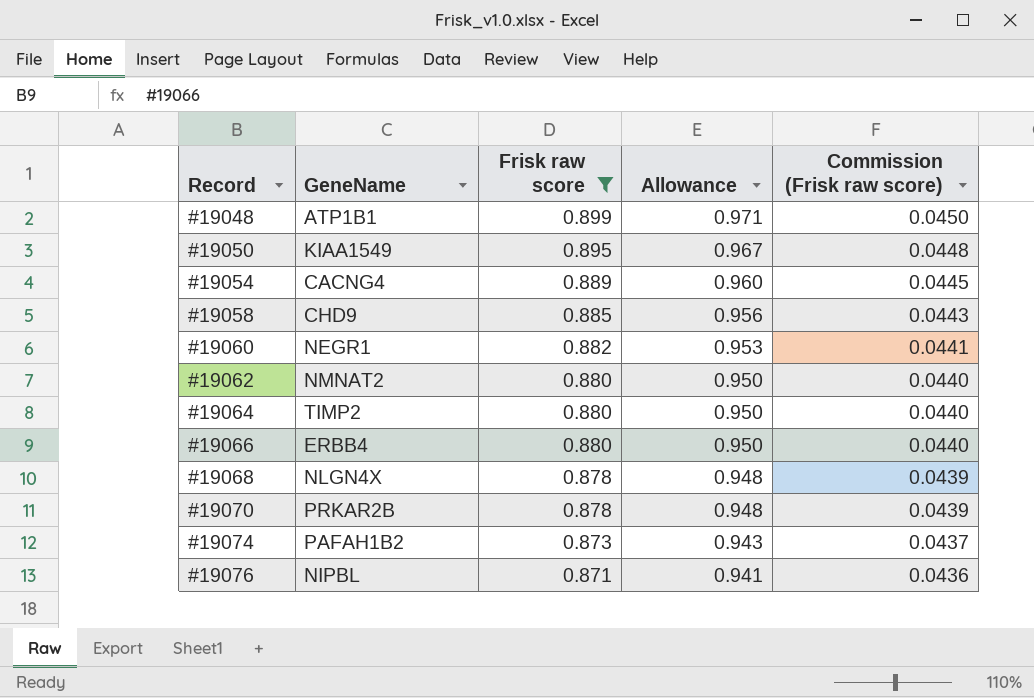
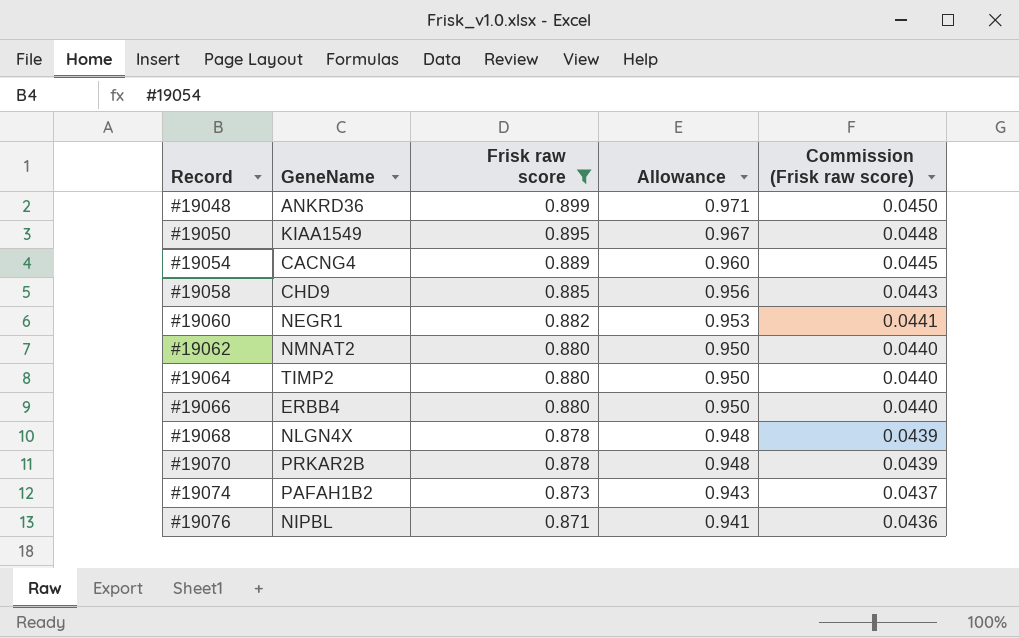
#19048 | GeneName: ATP1B1 -> ANKRD36

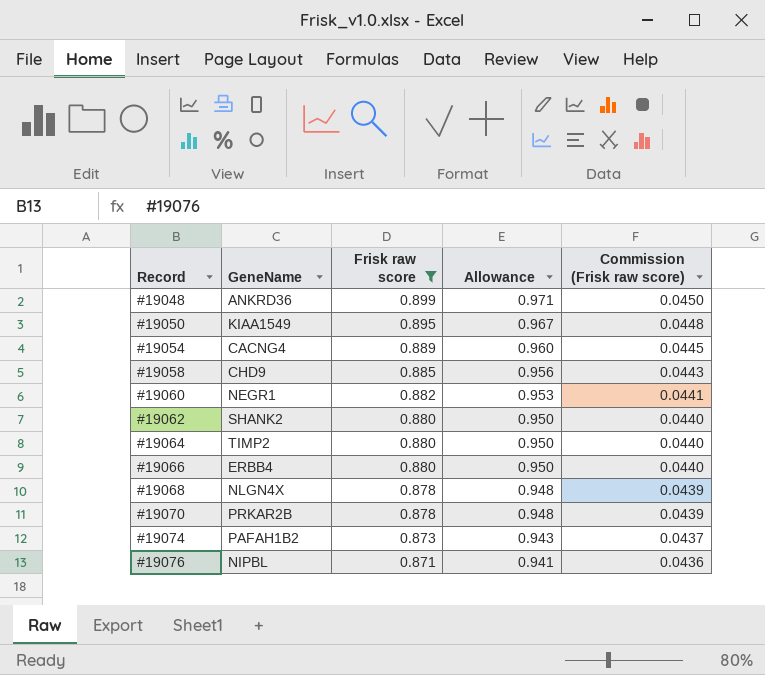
#19062 | GeneName: NMNAT2 -> SHANK2

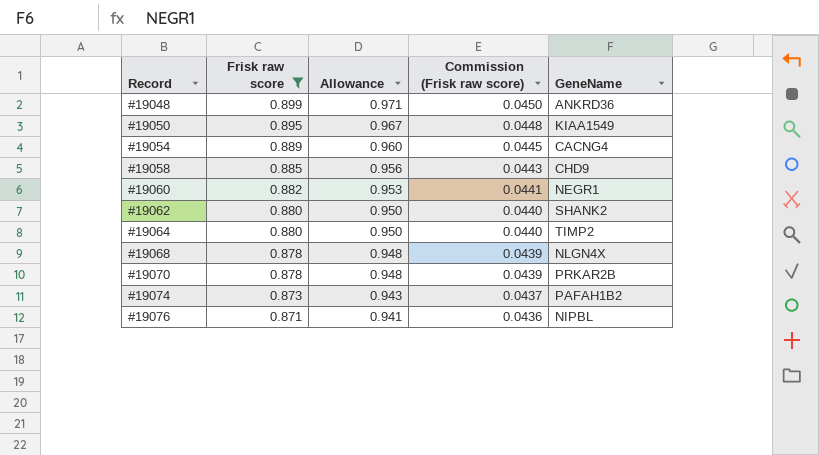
column GeneName | position: 2 -> 5
row #19066: ERBB4 | 0.880 | 0.950 | 0.0440 -> none

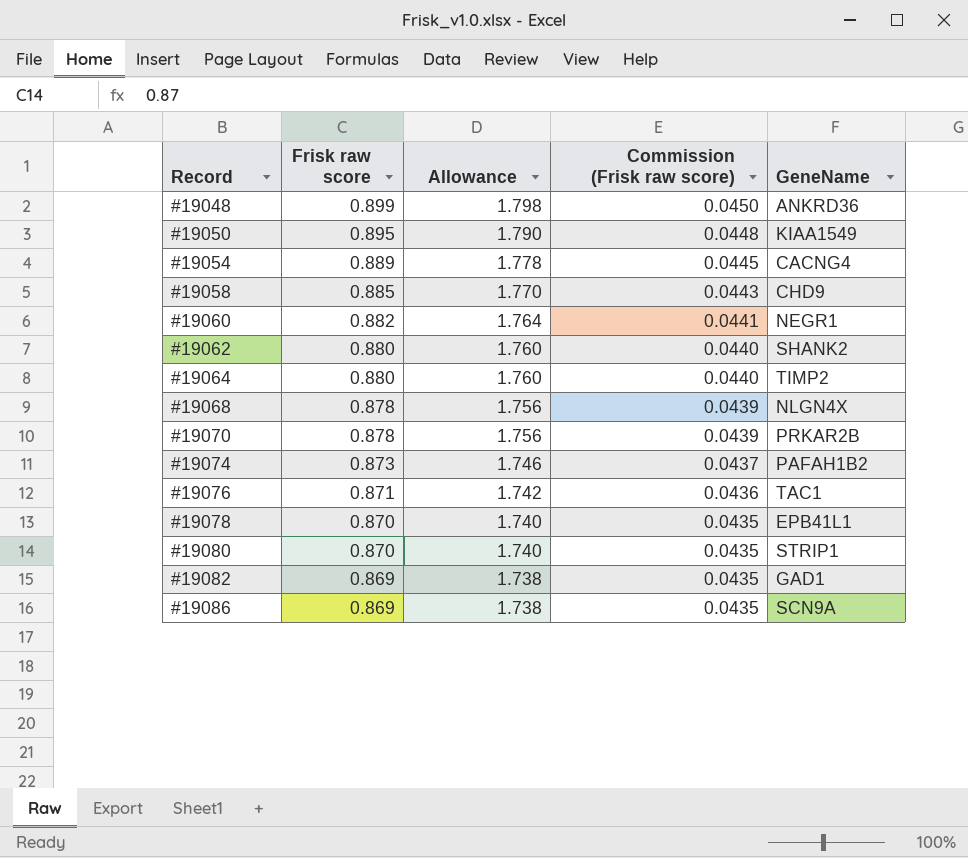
filter: Frisk raw score >= 0.871 -> none
column Allowance | formula: [Frisk raw score] * 1.08 -> [Frisk raw score] * 2
#19076 | GeneName: NIPBL -> TAC1

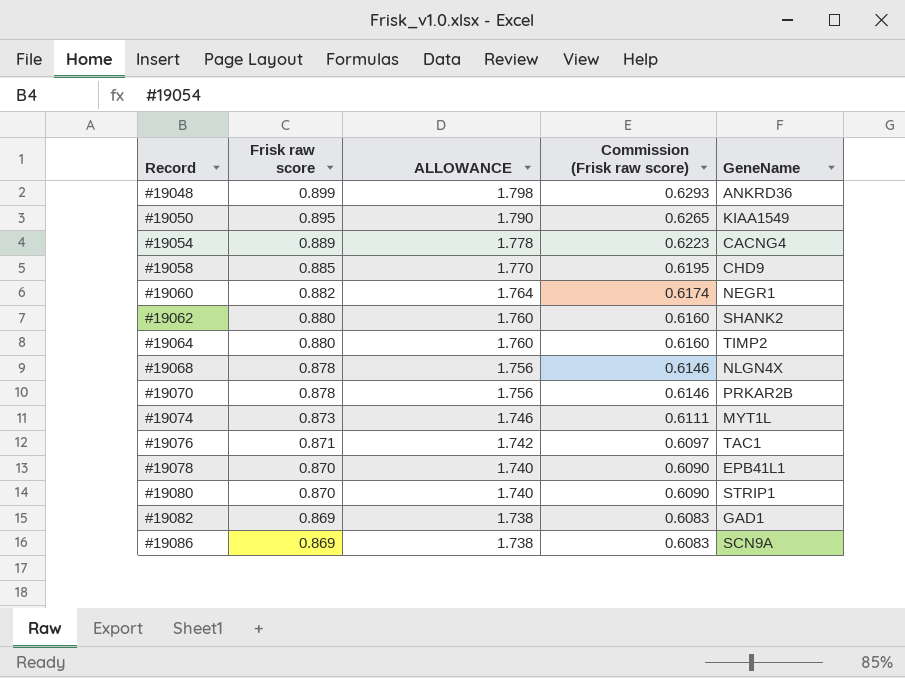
column name: Allowance -> ALLOWANCE
column Commission (Frisk raw score) | formula: [Frisk raw score] * 0.05 -> [Frisk raw score] * 0.7
#19074 | GeneName: PAFAH1B2 -> MYT1L

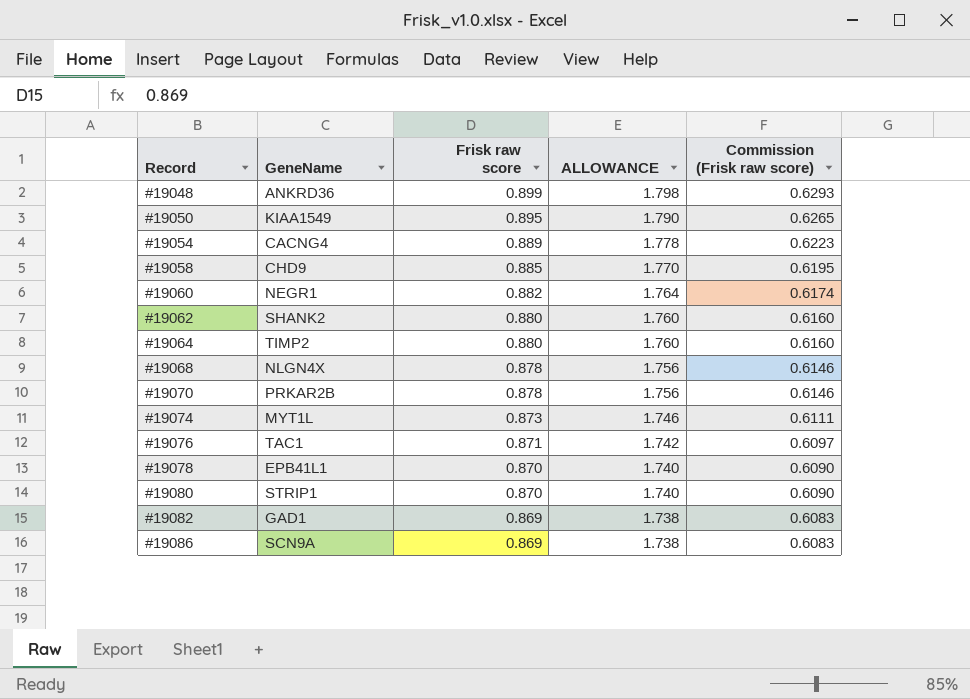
column GeneName | position: 5 -> 2

